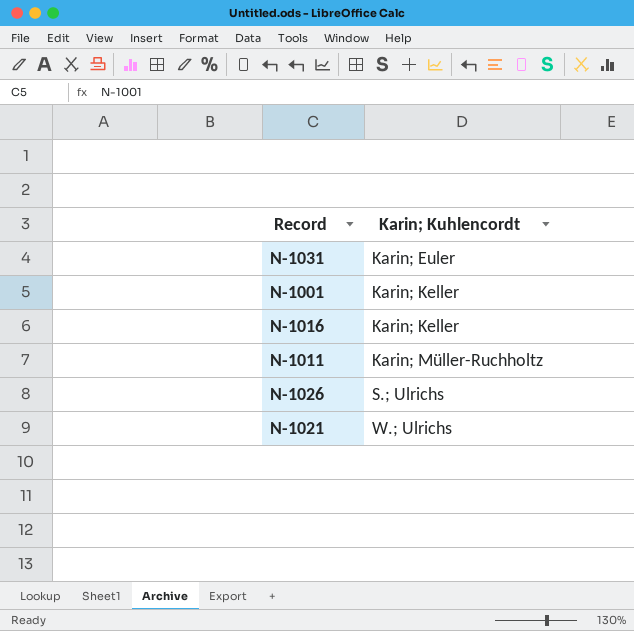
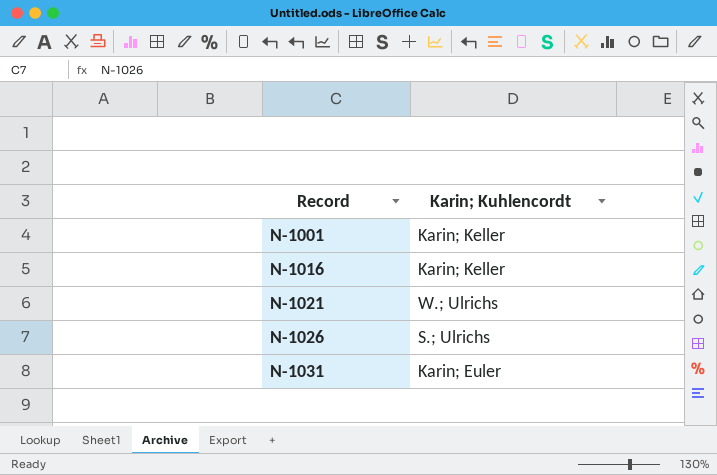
row order: Karin; Kuhlencordt ascending -> Record ascending
row N-1011: Karin; Müller-Ruchholtz -> none

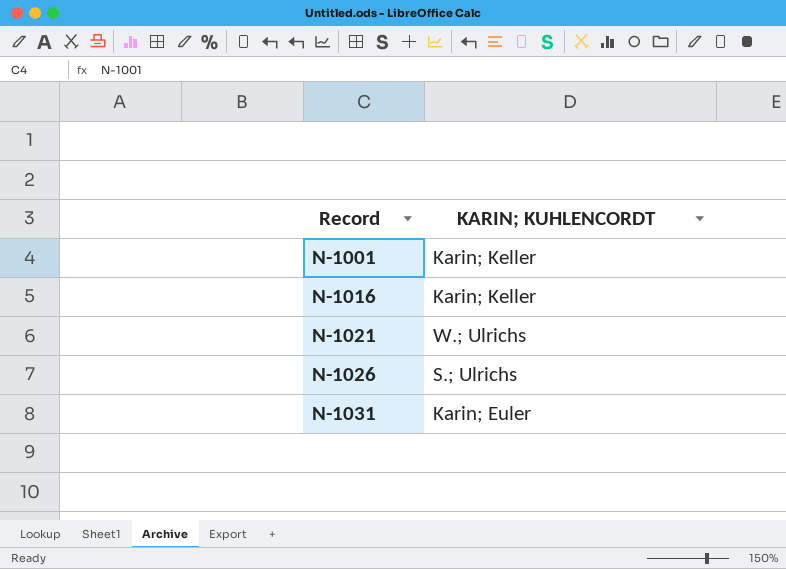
column name: Karin; Kuhlencordt -> KARIN; KUHLENCORDT

